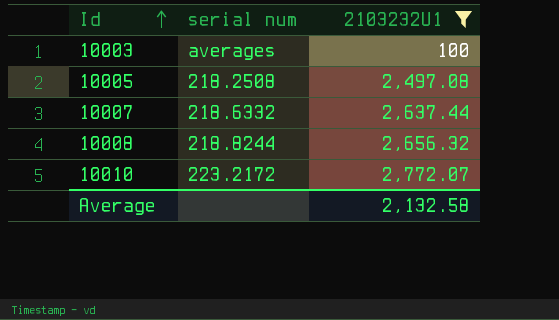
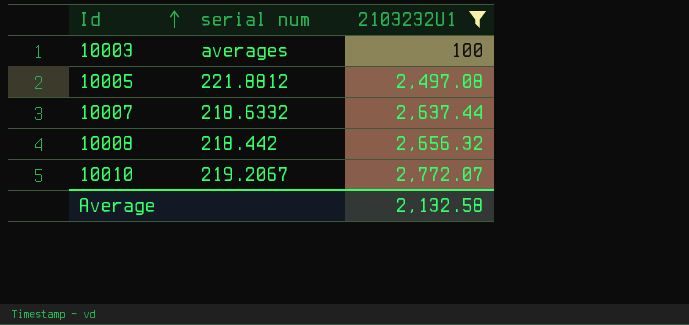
10005 | serial num: 218.2508 -> 221.8812
10008 | serial num: 218.8244 -> 218.442
10010 | serial num: 223.2172 -> 219.2067

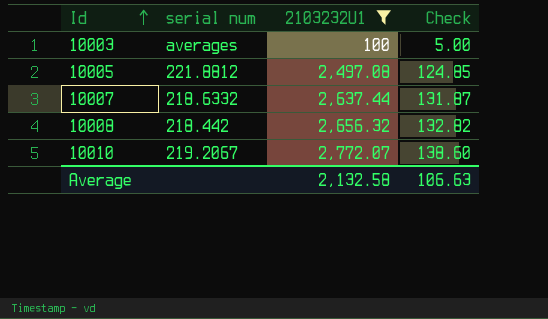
column Check | formula: none -> [2103232U1] * 0.05

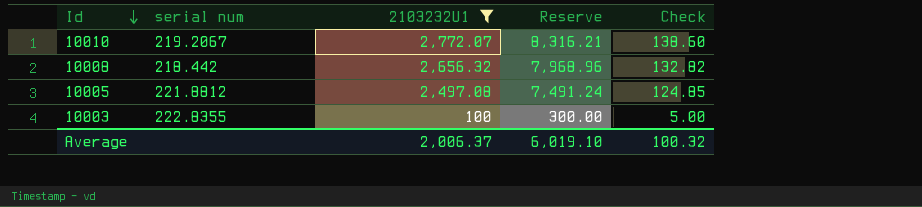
row order: Id ascending -> Id descending
column Reserve | formula: none -> [2103232U1] * 3
row 10007: 218.6332 | 2,637.44 | 131.87 -> none
10003 | serial num: averages -> 222.8355
Average | 2103232U1: 2,132.58 -> 2,006.37
Average | Check: 106.63 -> 100.32

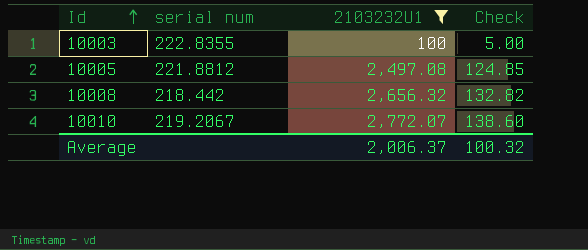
row order: Id descending -> Id ascending
column Reserve | formula: [2103232U1] * 3 -> none

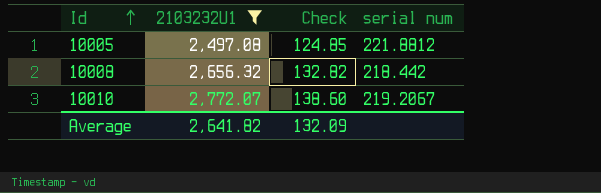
column serial num | position: 2 -> 4
row 10003: 222.8355 | 100 | 5.00 -> none
Average | 2103232U1: 2,006.37 -> 2,641.82
Average | Check: 100.32 -> 132.09

